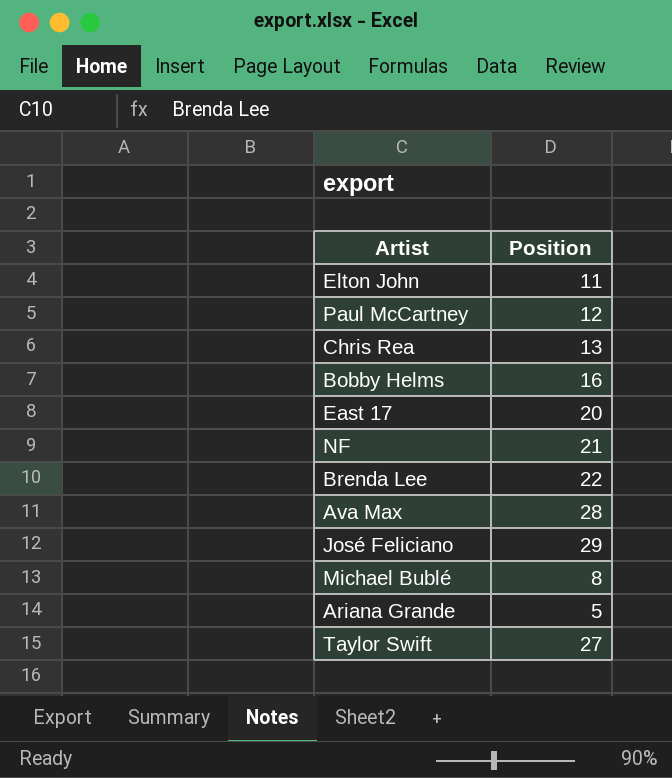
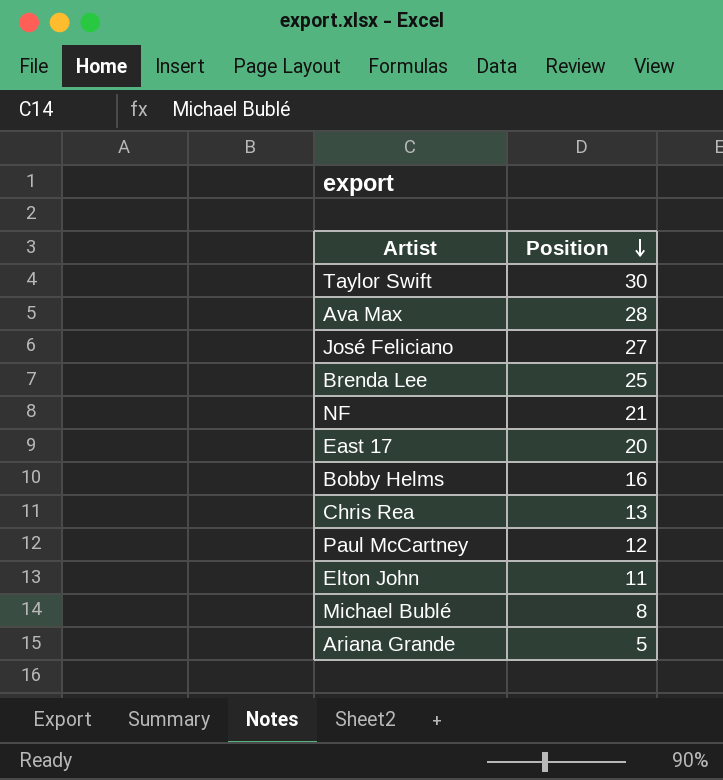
row order: none -> Position descending
Taylor Swift | Position: 27 -> 30
José Feliciano | Position: 29 -> 27
Brenda Lee | Position: 22 -> 25

